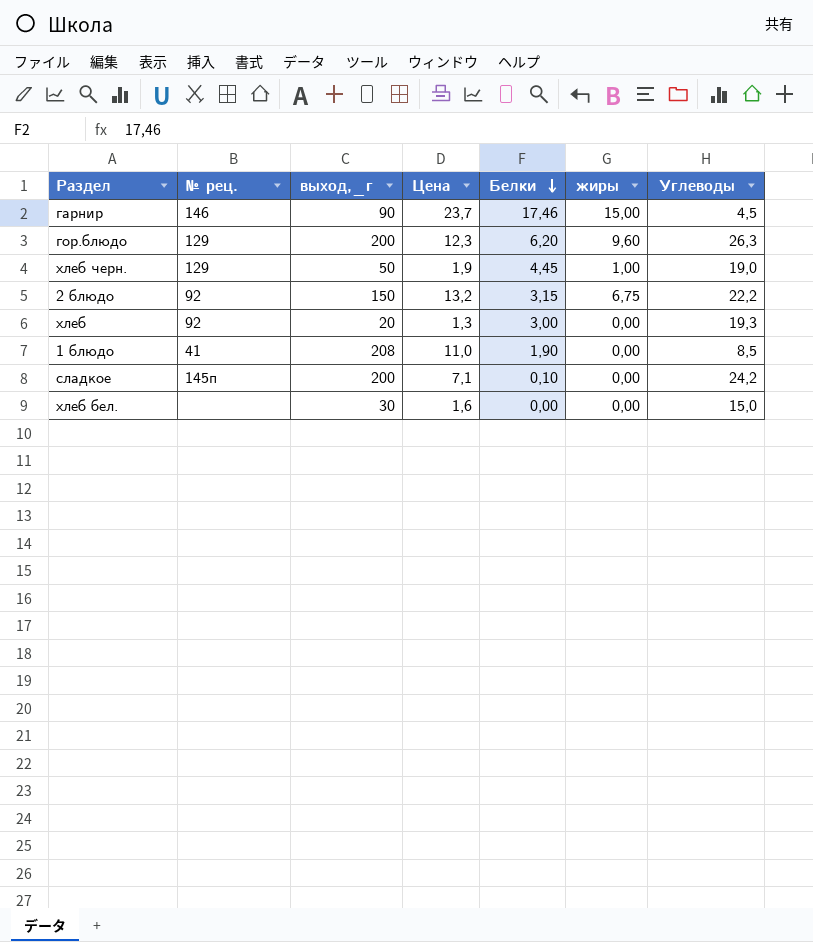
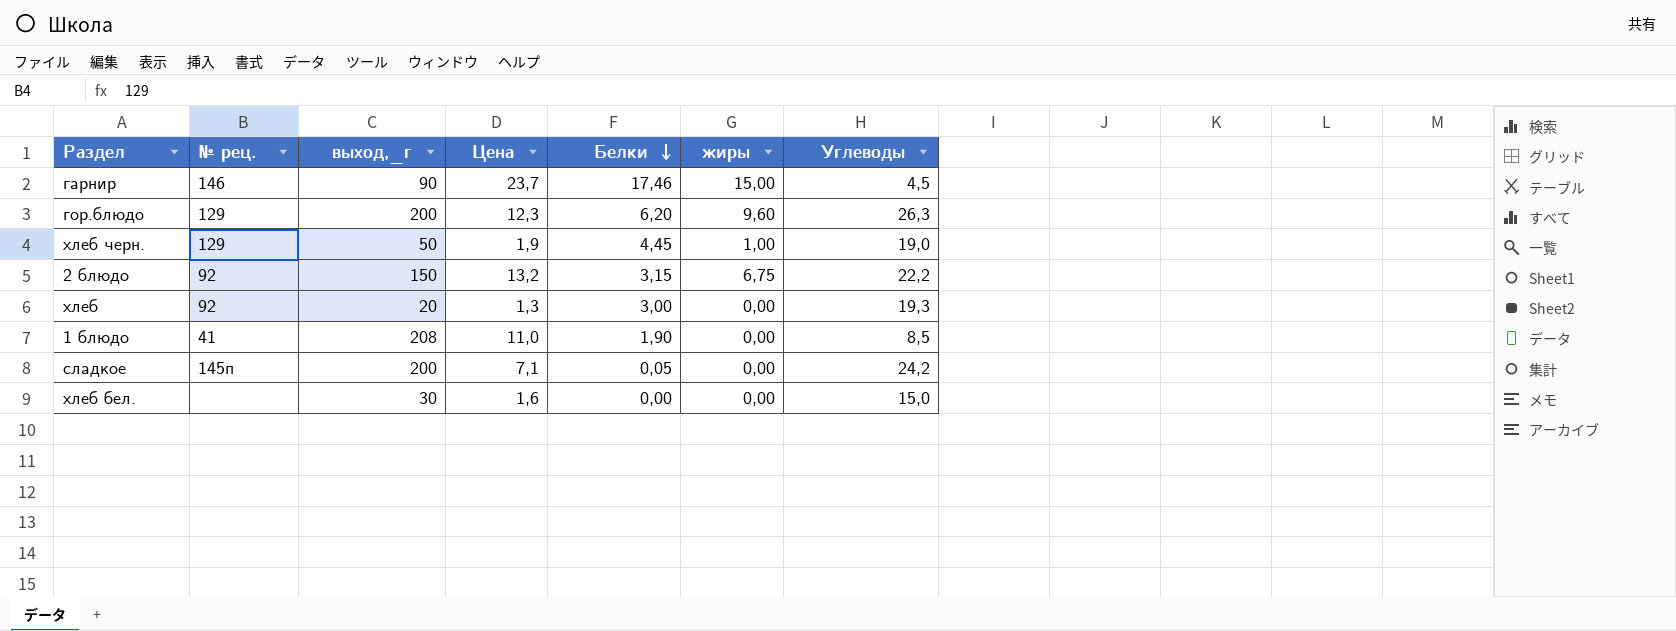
сладкое | Белки: 0,10 -> 0,05

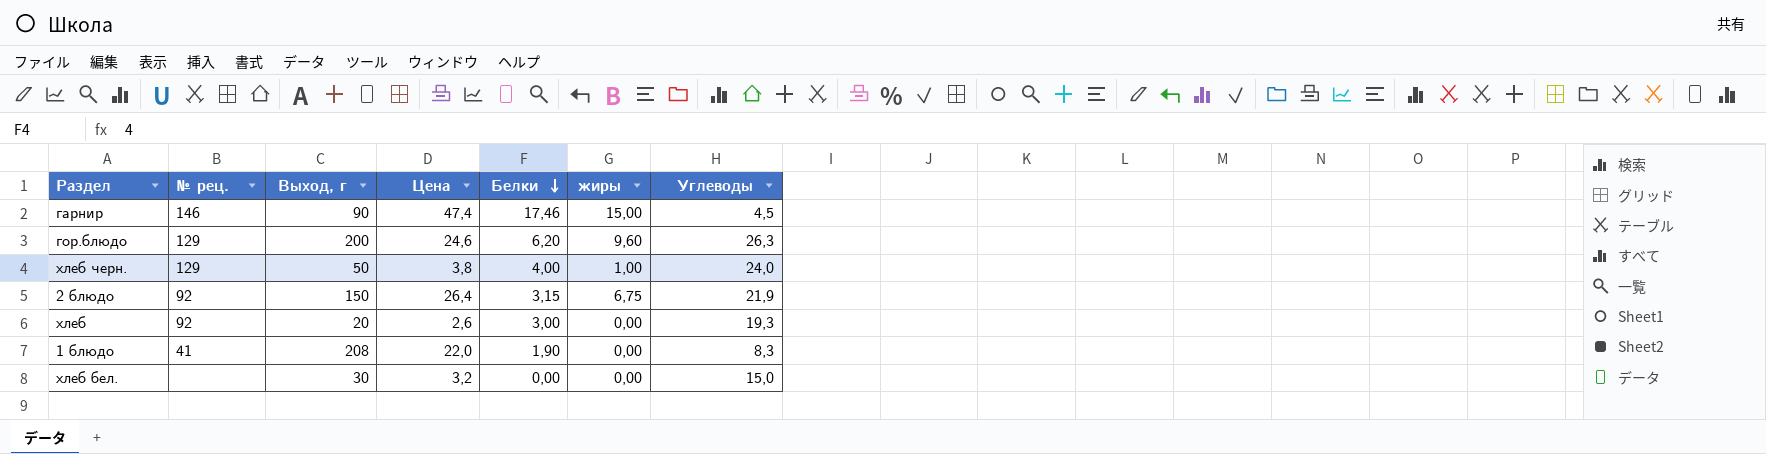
column name: выход,_г -> Выход, г
row сладкое: 145п | 200 | 7,1 | 0,05 | 0,00 | 24,2 -> none
гарнир | Цена: 23,7 -> 47,4
гор.блюдо | Цена: 12,3 -> 24,6
хлеб черн. | Цена: 1,9 -> 3,8
хлеб черн. | Белки: 4,45 -> 4,00
хлеб черн. | Углеводы: 19,0 -> 24,0
2 блюдо | Цена: 13,2 -> 26,4
2 блюдо | Углеводы: 22,2 -> 21,9
хлеб | Цена: 1,3 -> 2,6
1 блюдо | Цена: 11,0 -> 22,0
1 блюдо | Углеводы: 8,5 -> 8,3
хлеб бел. | Цена: 1,6 -> 3,2

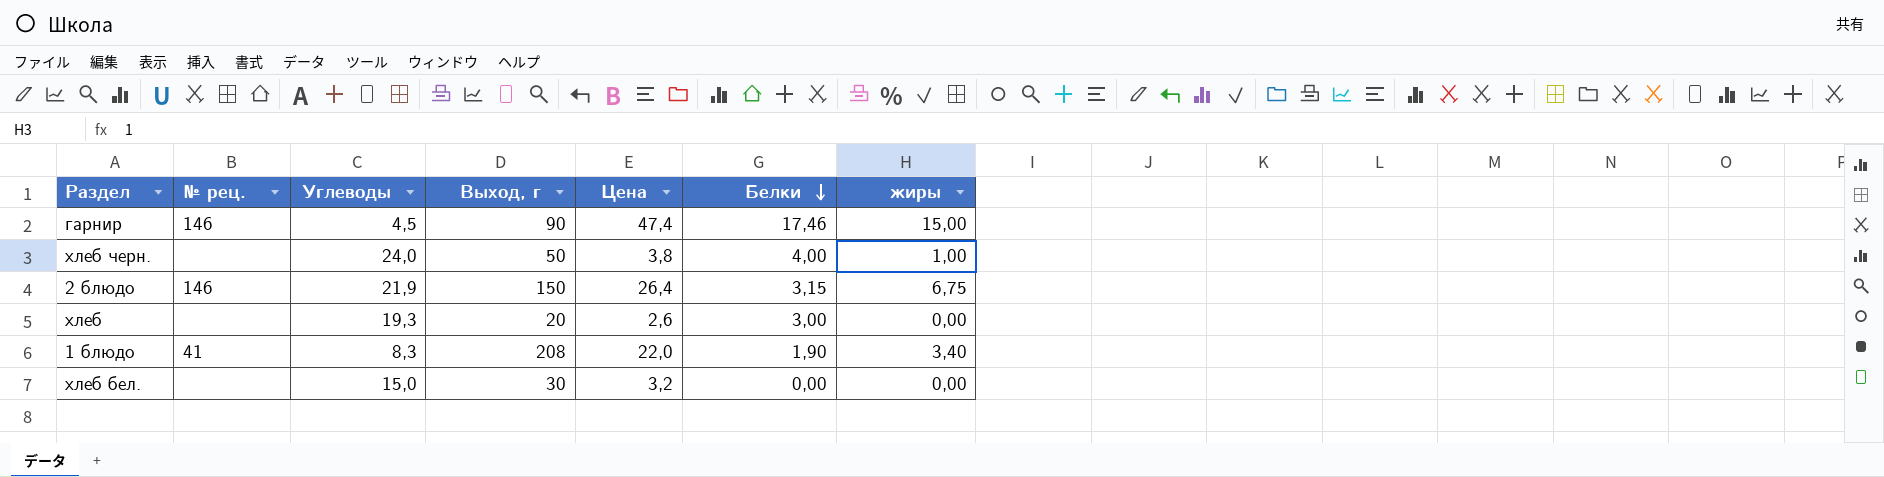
column Углеводы | position: 7 -> 3
row гор.блюдо: 129 | 200 | 24,6 | 6,20 | 9,60 | 26,3 -> none
хлеб черн. | № рец.: 129 -> none
2 блюдо | № рец.: 92 -> 146
хлеб | № рец.: 92 -> none
1 блюдо | жиры: 0,00 -> 3,40

